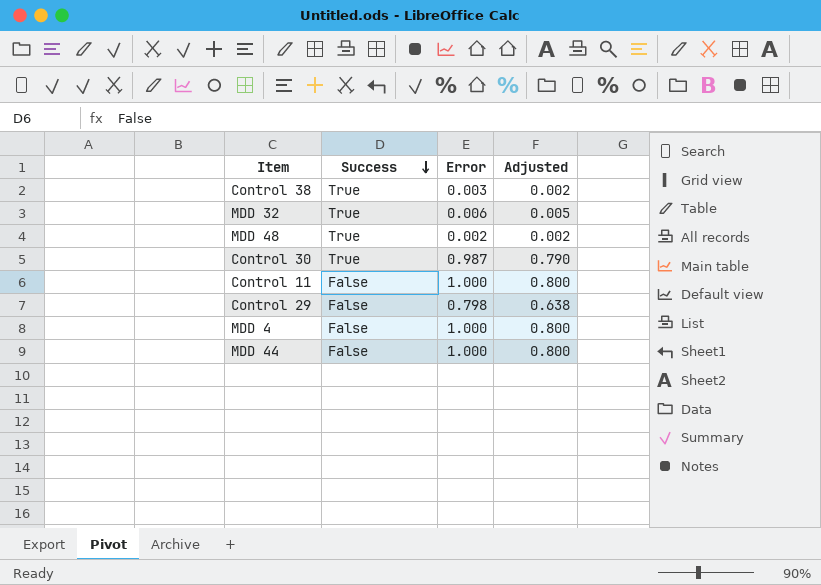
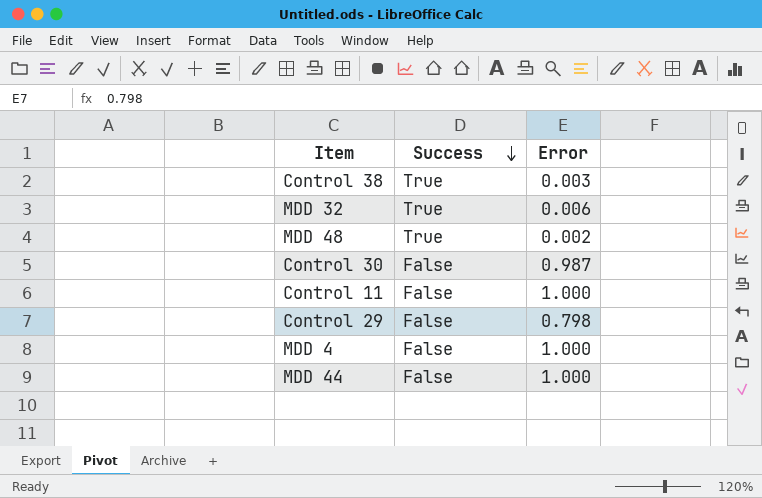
column Adjusted | formula: [Error] * 0.8 -> none
Control 30 | Success: True -> False

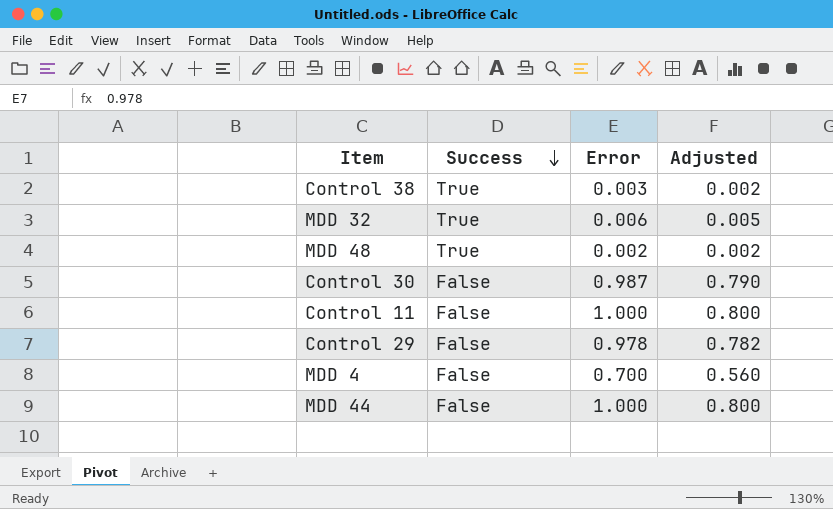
column Adjusted | formula: none -> [Error] * 0.8
Control 29 | Error: 0.798 -> 0.978
MDD 4 | Error: 1.000 -> 0.700

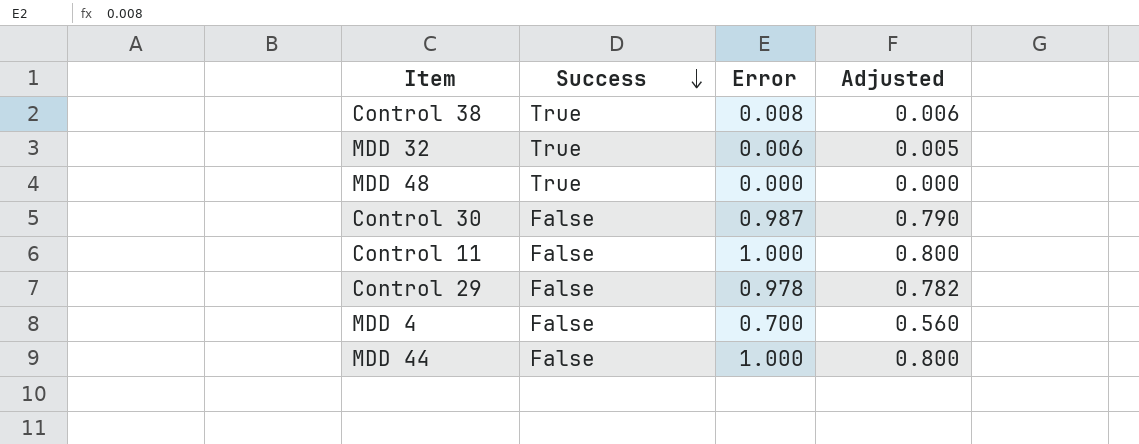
Control 38 | Error: 0.003 -> 0.008
Control 38 | Adjusted: 0.002 -> 0.006
MDD 48 | Error: 0.002 -> 0.000
MDD 48 | Adjusted: 0.002 -> 0.000

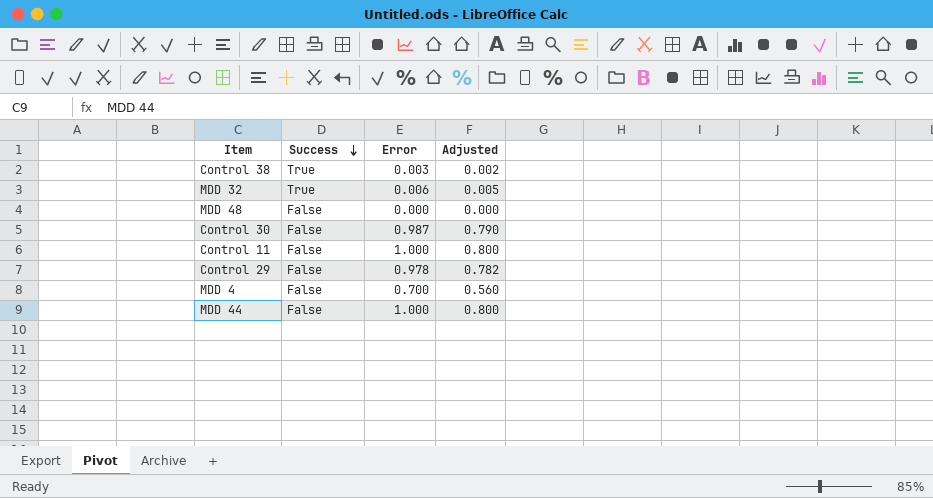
Control 38 | Error: 0.008 -> 0.003
Control 38 | Adjusted: 0.006 -> 0.002
MDD 48 | Success: True -> False

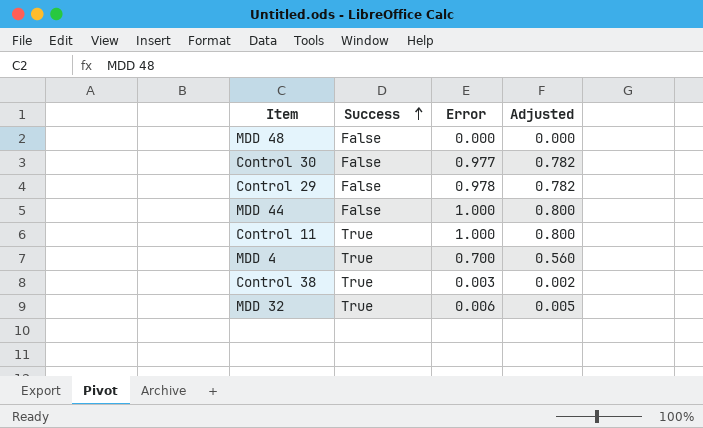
row order: Success descending -> Success ascending
Control 30 | Error: 0.987 -> 0.977
Control 30 | Adjusted: 0.790 -> 0.782
Control 11 | Success: False -> True
MDD 4 | Success: False -> True

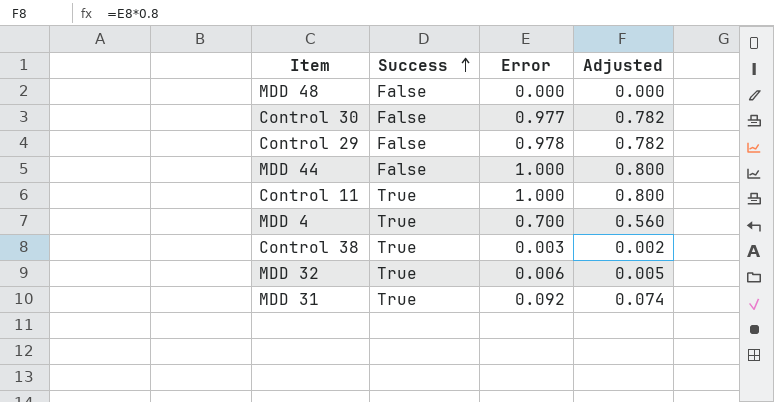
row MDD 31: none -> True | 0.092 | 0.074

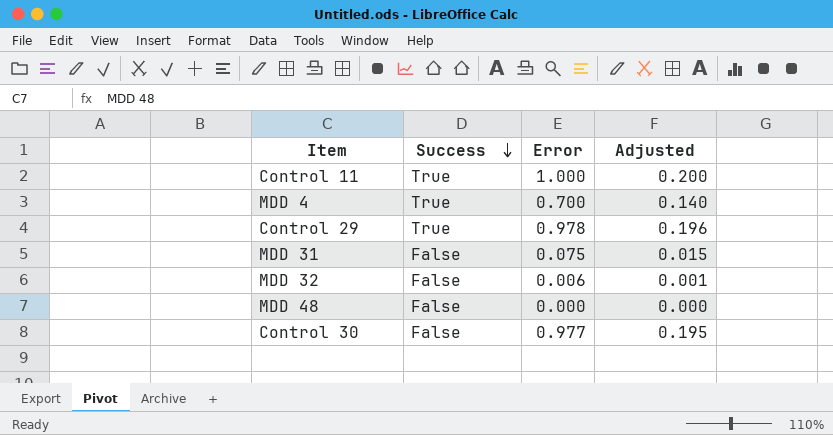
row order: Success ascending -> Success descending
column Adjusted | formula: [Error] * 0.8 -> [Error] * 0.2
row MDD 44: False | 1.000 | 0.800 -> none
row Control 38: True | 0.003 | 0.002 -> none
Control 29 | Success: False -> True
MDD 31 | Success: True -> False
MDD 31 | Error: 0.092 -> 0.075
MDD 32 | Success: True -> False

